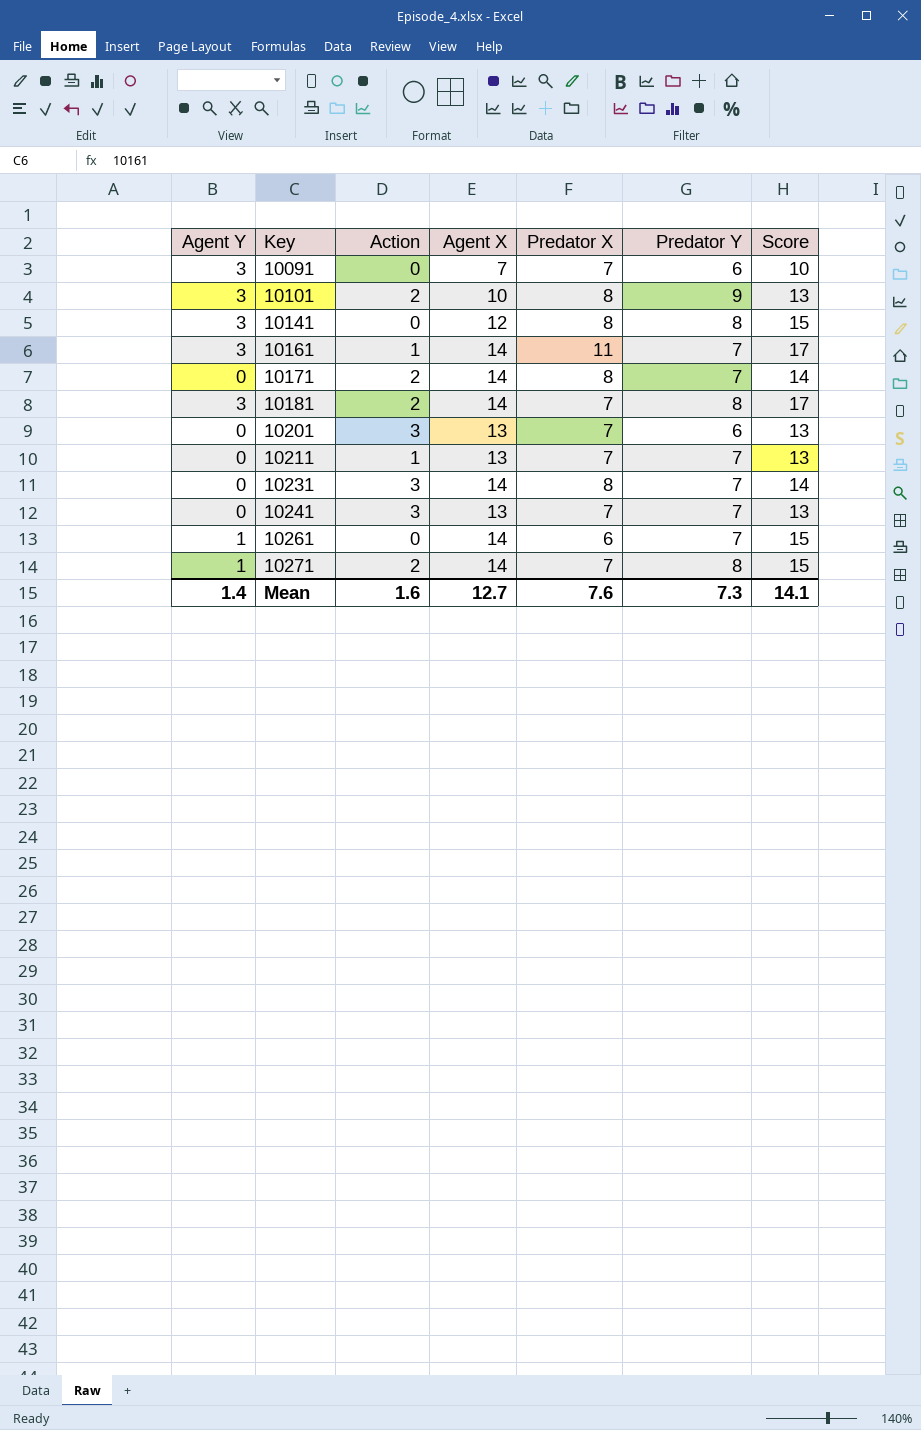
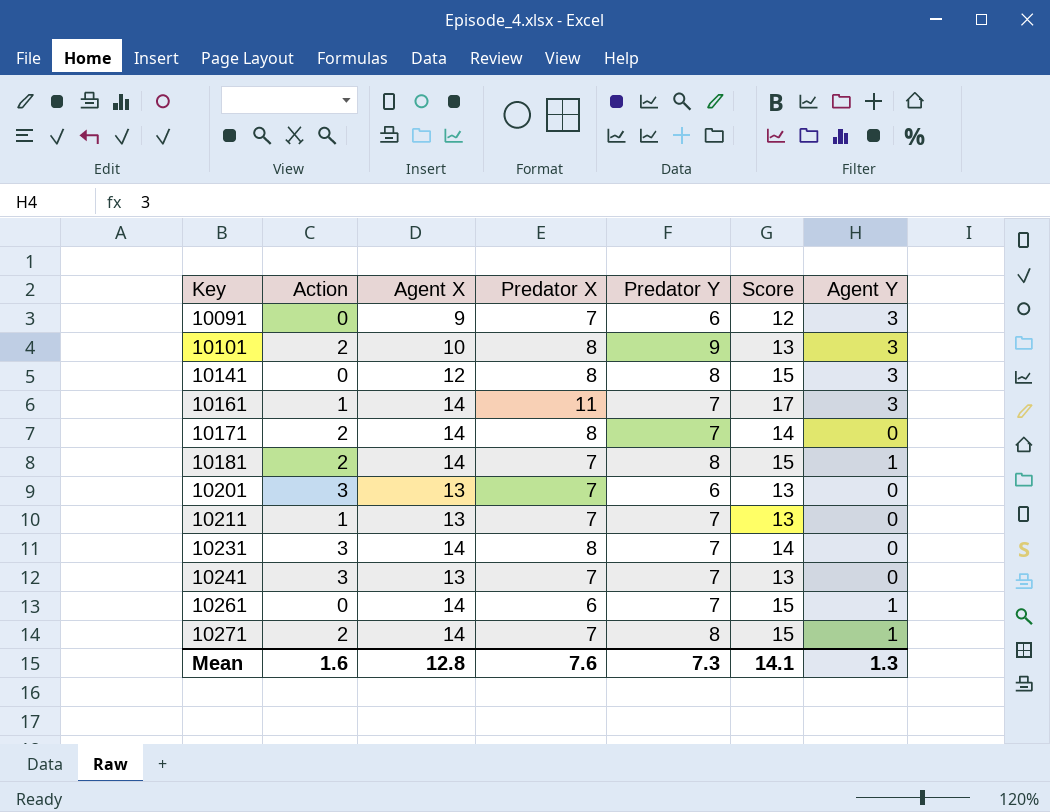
column Agent Y | position: 1 -> 7
10091 | Agent X: 7 -> 9
10091 | Score: 10 -> 12
10181 | Score: 17 -> 15
10181 | Agent Y: 3 -> 1
Mean | Agent X: 12.7 -> 12.8
Mean | Agent Y: 1.4 -> 1.3

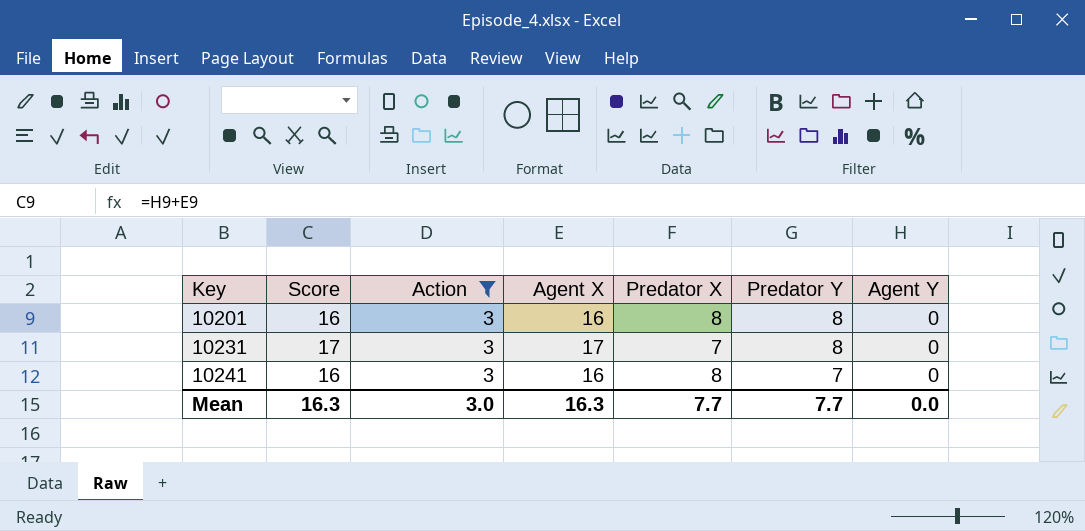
filter: none -> Action = 3
column Score | position: 6 -> 2
10201 | Score: 13 -> 16
10201 | Agent X: 13 -> 16
10201 | Predator X: 7 -> 8
10201 | Predator Y: 6 -> 8
10231 | Score: 14 -> 17
10231 | Agent X: 14 -> 17
10231 | Predator X: 8 -> 7
10231 | Predator Y: 7 -> 8
10241 | Score: 13 -> 16
10241 | Agent X: 13 -> 16
10241 | Predator X: 7 -> 8
Mean | Score: 14.1 -> 16.3
Mean | Action: 1.6 -> 3.0
Mean | Agent X: 12.8 -> 16.3
Mean | Predator X: 7.6 -> 7.7
Mean | Predator Y: 7.3 -> 7.7
Mean | Agent Y: 1.3 -> 0.0

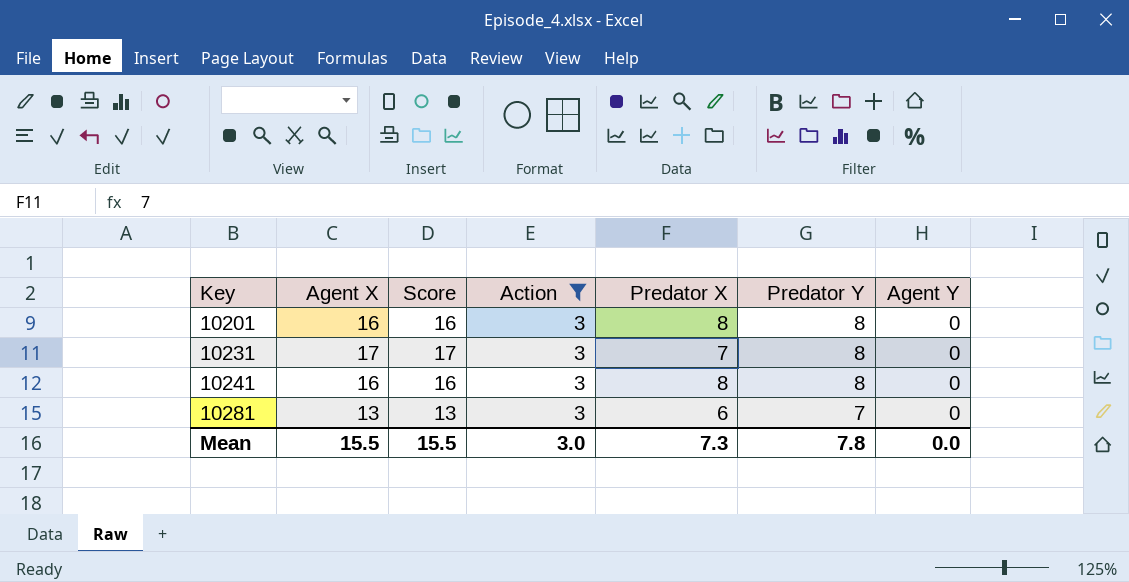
column Agent X | position: 4 -> 2
10241 | Predator Y: 7 -> 8
row 10281: none -> 13 | 13 | 3 | 6 | 7 | 0
Mean | Agent X: 16.3 -> 15.5
Mean | Score: 16.3 -> 15.5
Mean | Predator X: 7.7 -> 7.3
Mean | Predator Y: 7.7 -> 7.8

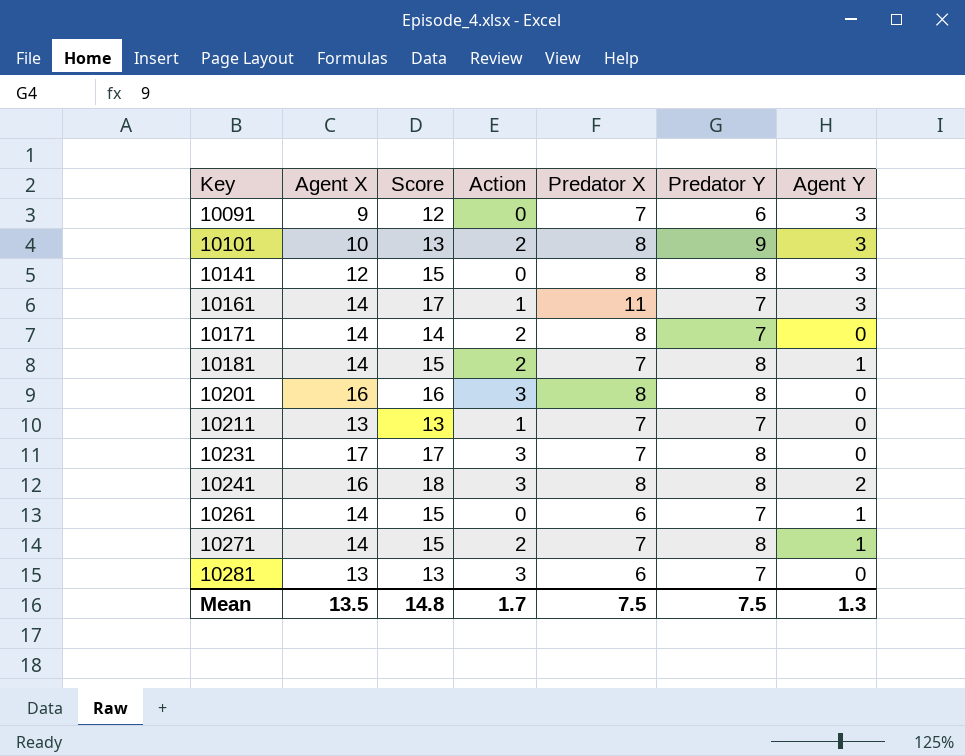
filter: Action = 3 -> none
10241 | Score: 16 -> 18
10241 | Agent Y: 0 -> 2
Mean | Agent X: 15.5 -> 13.5
Mean | Score: 15.5 -> 14.8
Mean | Action: 3.0 -> 1.7
Mean | Predator X: 7.3 -> 7.5
Mean | Predator Y: 7.8 -> 7.5
Mean | Agent Y: 0.0 -> 1.3

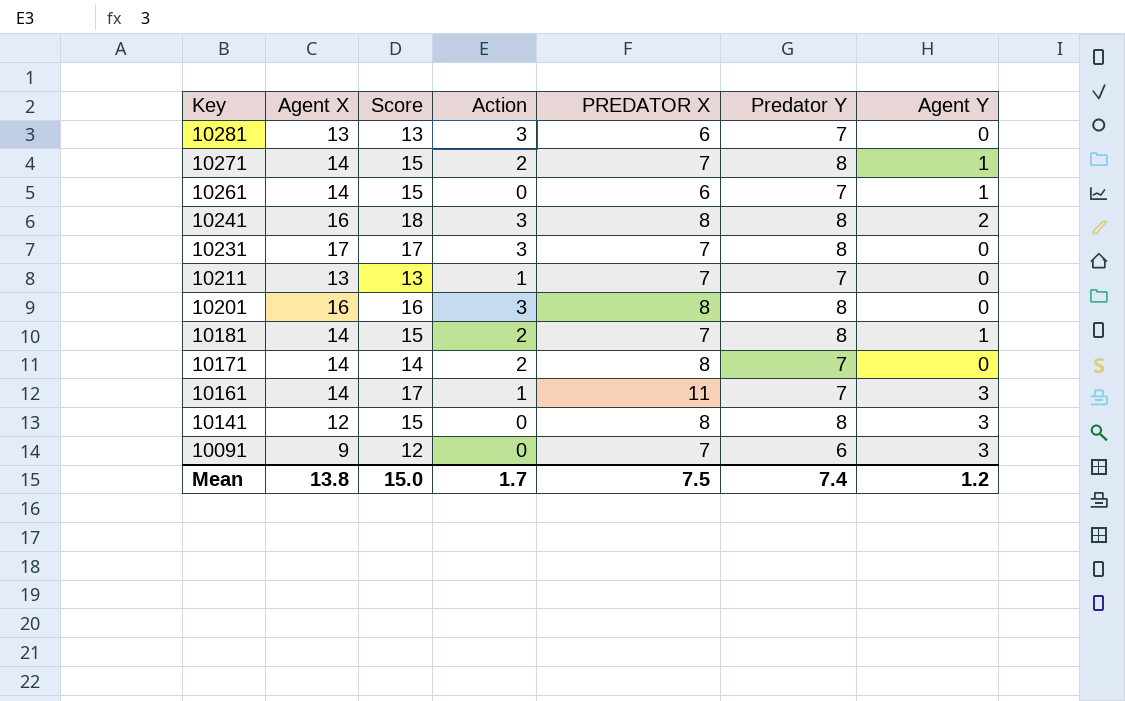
row order: Key ascending -> Key descending
column name: Predator X -> PREDATOR X
row 10101: 10 | 13 | 2 | 8 | 9 | 3 -> none
Mean | Agent X: 13.5 -> 13.8
Mean | Score: 14.8 -> 15.0
Mean | Predator Y: 7.5 -> 7.4
Mean | Agent Y: 1.3 -> 1.2

